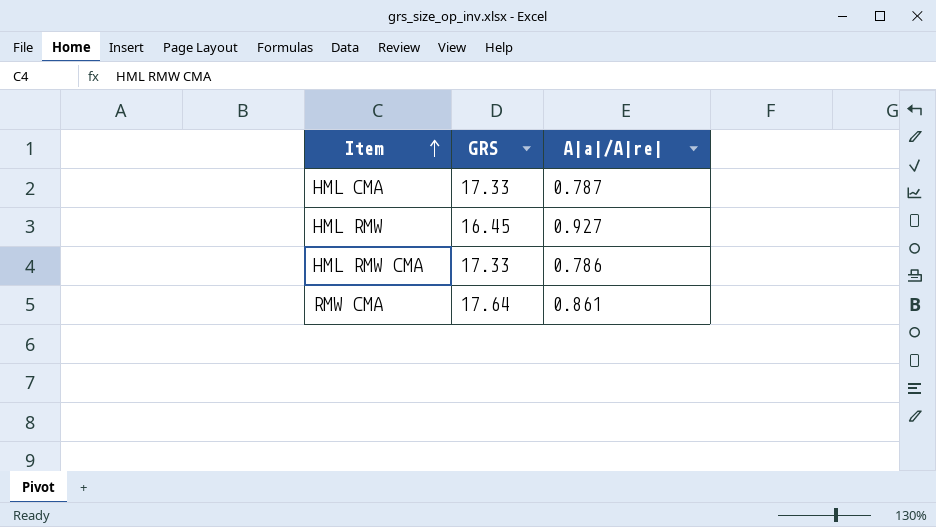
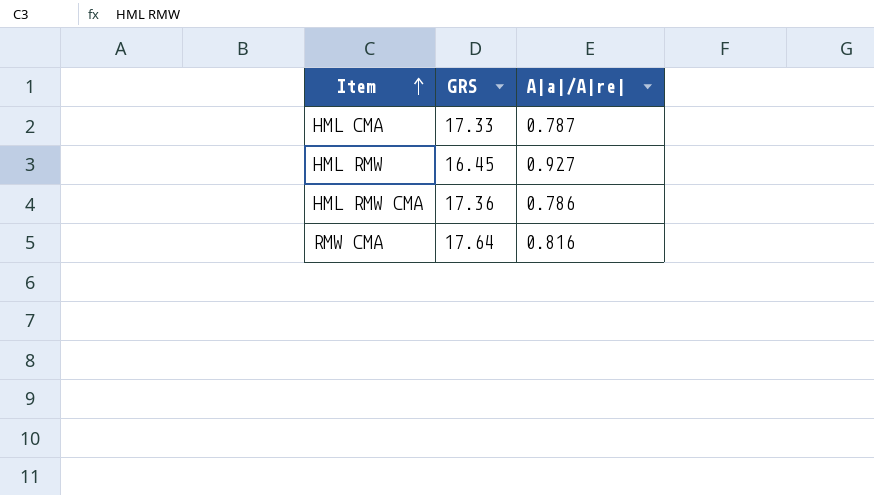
HML RMW CMA | GRS: 17.33 -> 17.36
RMW CMA | A|a|/A|re|: 0.861 -> 0.816

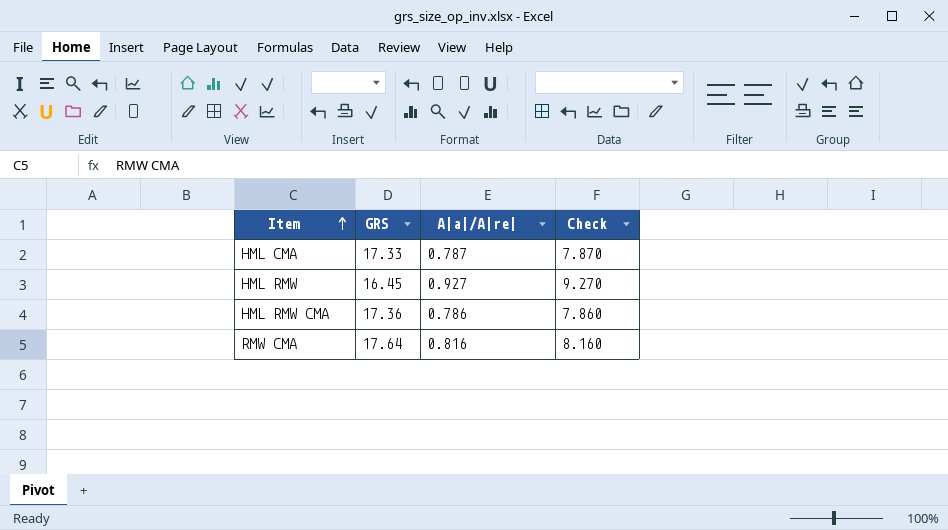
column Check | formula: none -> [A|a|/A|re|] * 10

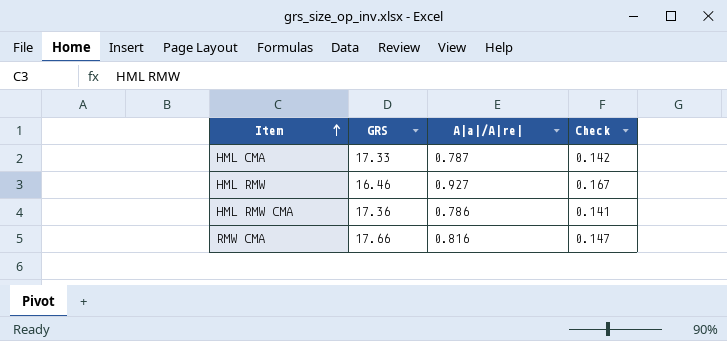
column Check | formula: [A|a|/A|re|] * 10 -> [A|a|/A|re|] * 0.18
HML RMW | GRS: 16.45 -> 16.46
RMW CMA | GRS: 17.64 -> 17.66

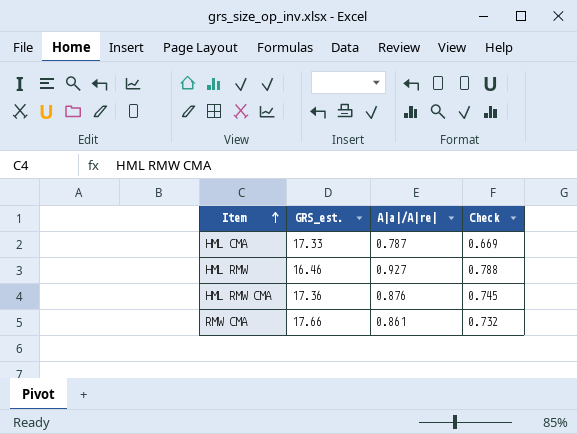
column name: GRS -> GRS_est.
column Check | formula: [A|a|/A|re|] * 0.18 -> [A|a|/A|re|] * 0.85
HML RMW CMA | A|a|/A|re|: 0.786 -> 0.876
RMW CMA | A|a|/A|re|: 0.816 -> 0.861

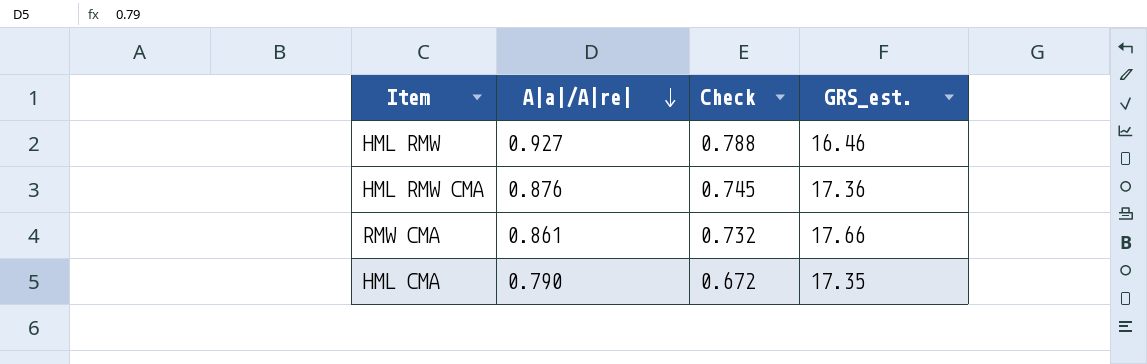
row order: Item ascending -> A|a|/A|re| descending
column GRS_est. | position: 2 -> 4
HML CMA | A|a|/A|re|: 0.787 -> 0.790
HML CMA | Check: 0.669 -> 0.672
HML CMA | GRS_est.: 17.33 -> 17.35

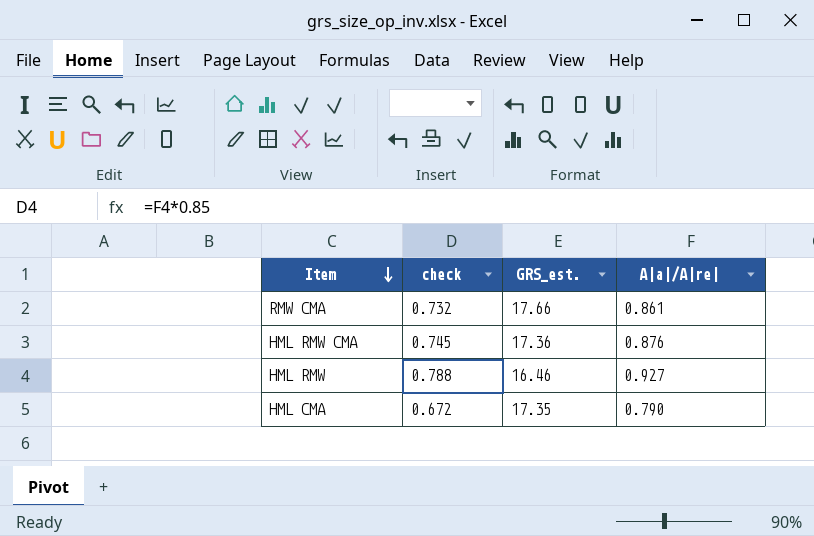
row order: A|a|/A|re| descending -> Item descending
column name: Check -> check
column A|a|/A|re| | position: 2 -> 4

